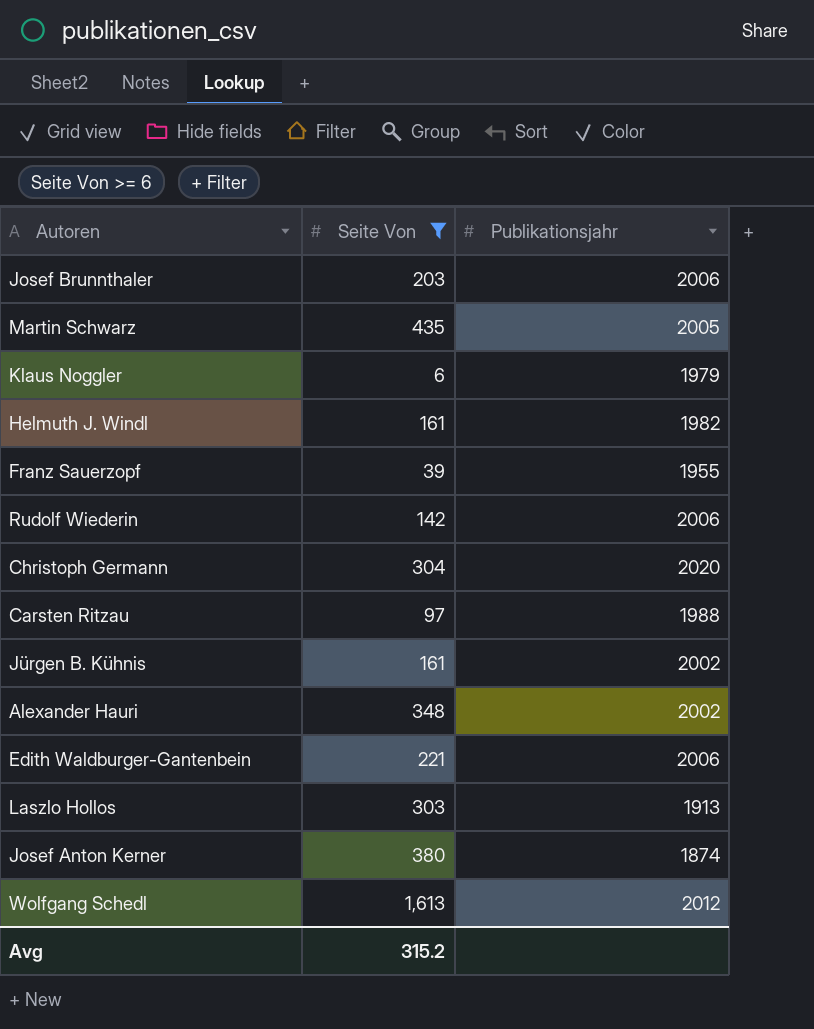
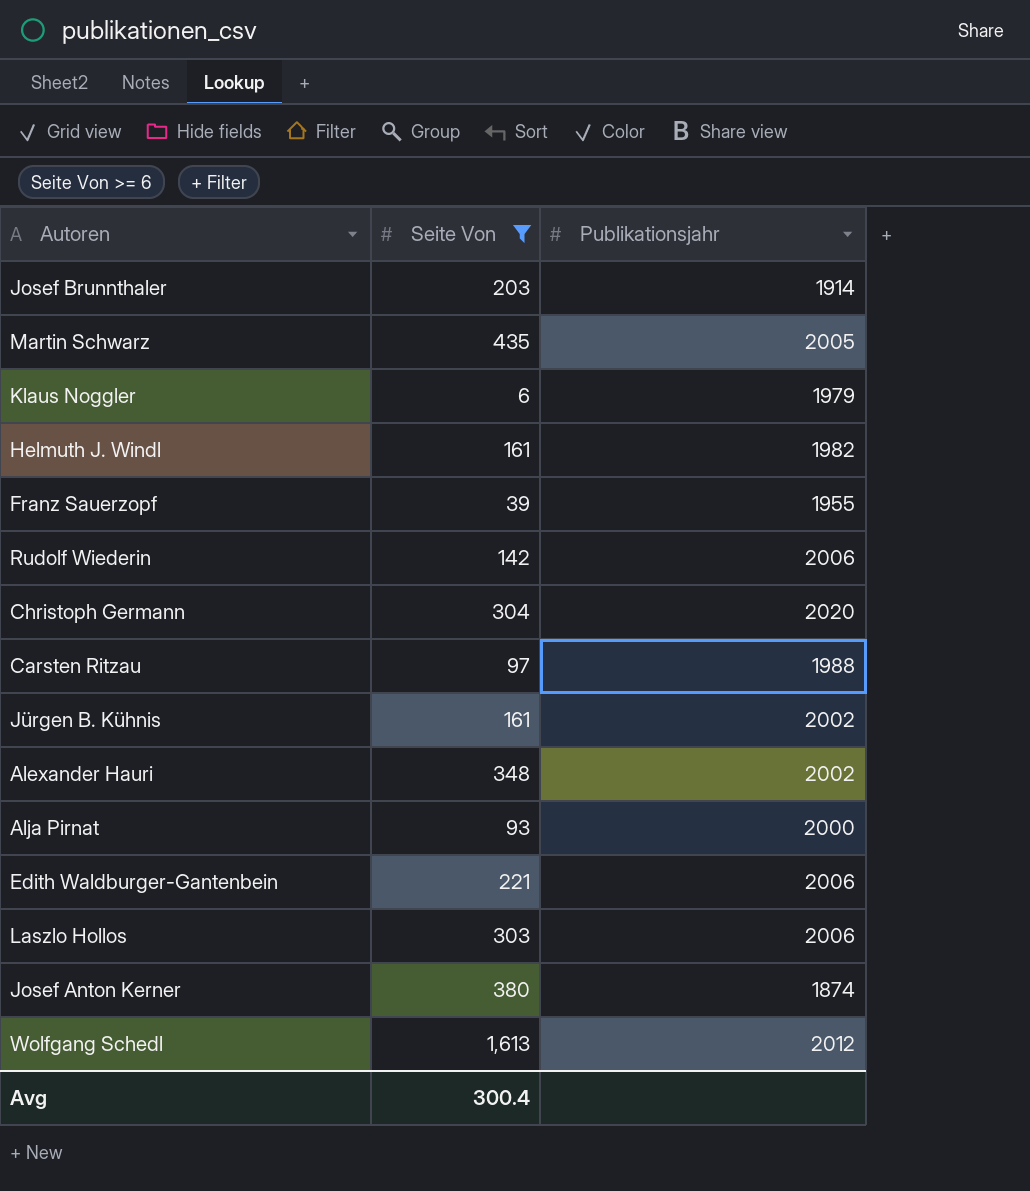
Josef Brunnthaler | Publikationsjahr: 2006 -> 1914
row Alja Pirnat: none -> 93 | 2000
Laszlo Hollos | Publikationsjahr: 1913 -> 2006
Avg | Seite Von: 315.2 -> 300.4

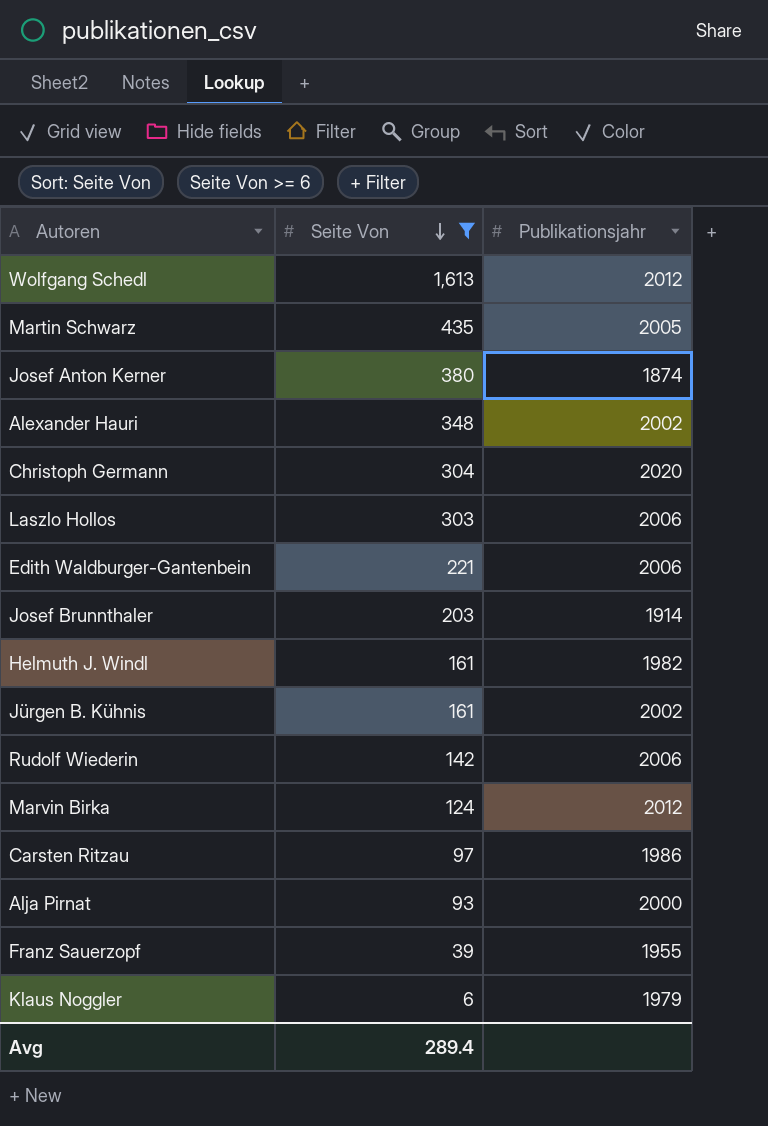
row order: none -> Seite Von descending
row Marvin Birka: none -> 124 | 2012
Carsten Ritzau | Publikationsjahr: 1988 -> 1986
Avg | Seite Von: 300.4 -> 289.4

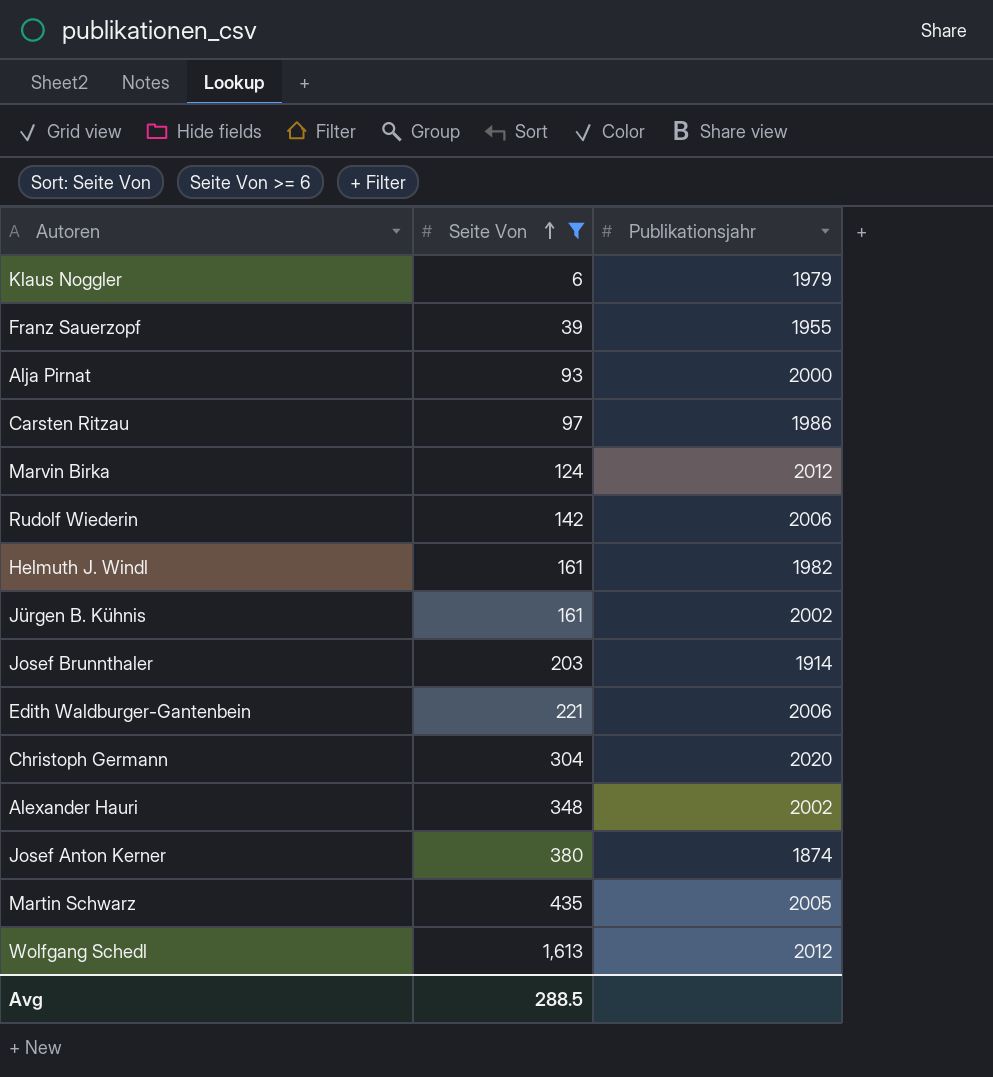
row order: Seite Von descending -> Seite Von ascending
row Laszlo Hollos: 303 | 2006 -> none
Avg | Seite Von: 289.4 -> 288.5

